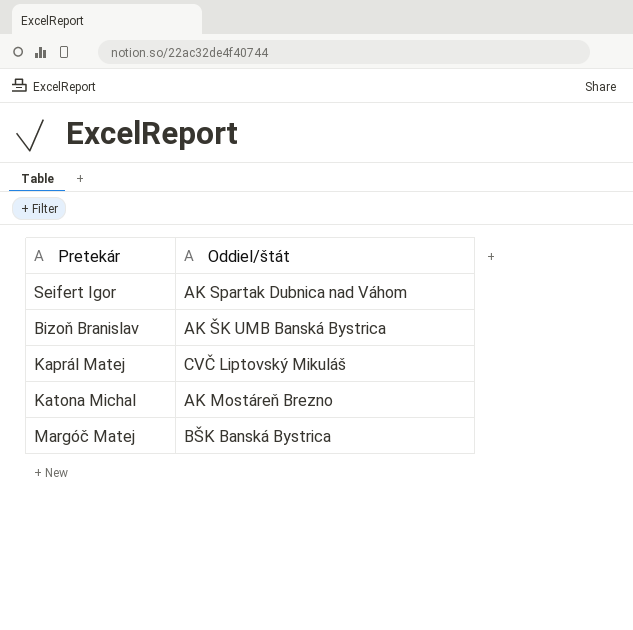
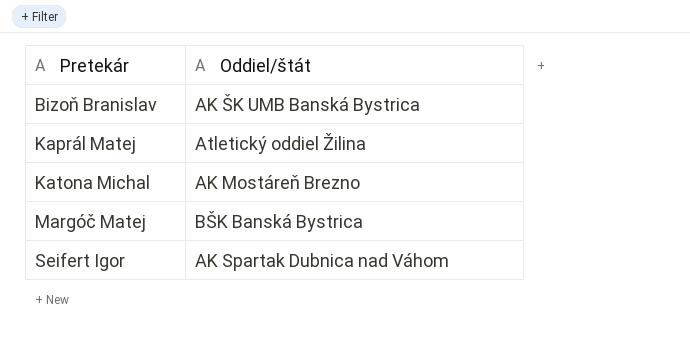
row order: none -> Pretekár ascending
Kaprál Matej | Oddiel/štát: CVČ Liptovský Mikuláš -> Atletický oddiel Žilina

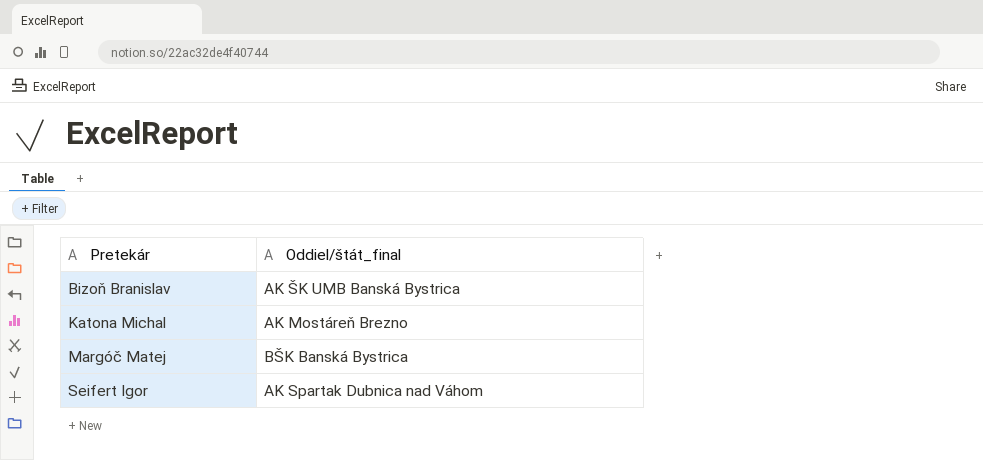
column name: Oddiel/štát -> Oddiel/štát_final
row Kaprál Matej: Atletický oddiel Žilina -> none

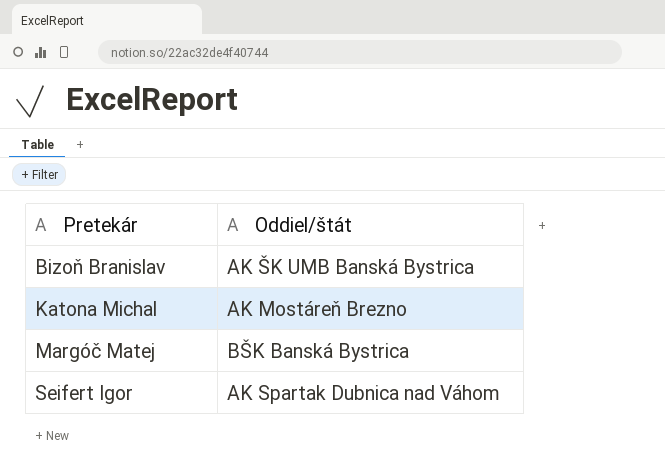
column name: Oddiel/štát_final -> Oddiel/štát

